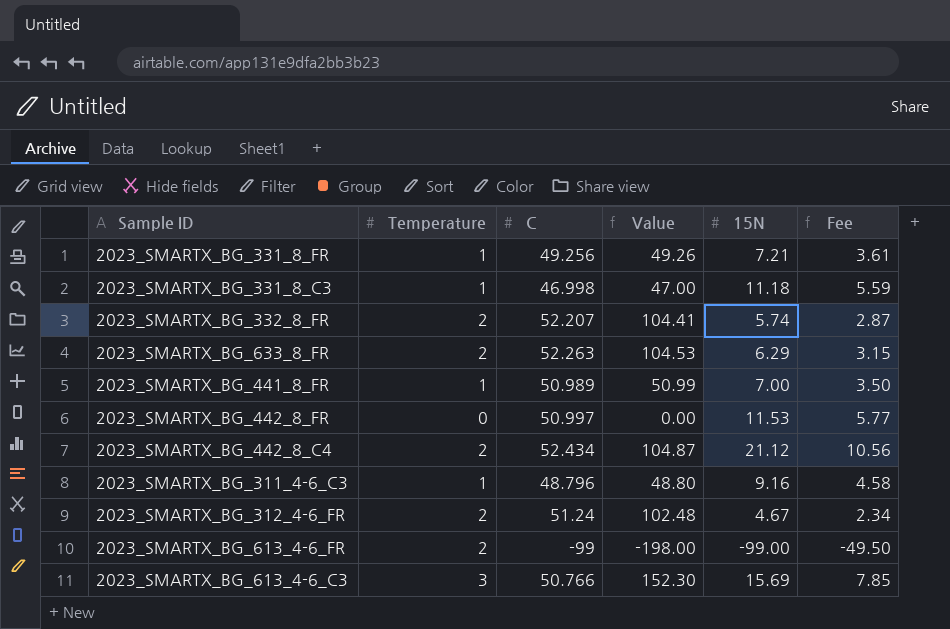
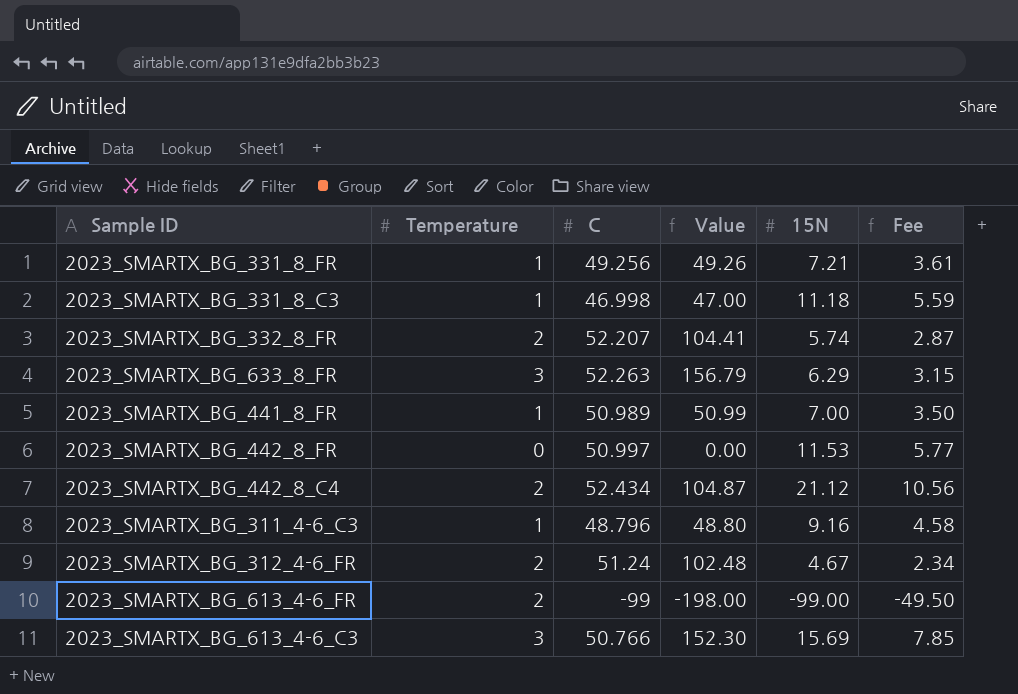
2023_SMARTX_BG_633_8_FR | Temperature: 2 -> 3
2023_SMARTX_BG_633_8_FR | Value: 104.53 -> 156.79

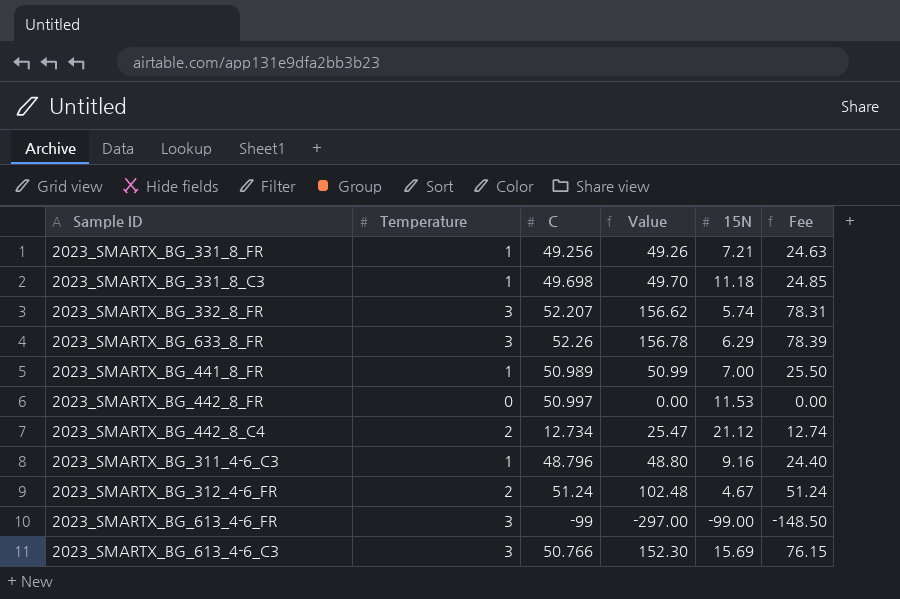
column Fee | formula: [15N] * 0.5 -> [Value] * 0.5
2023_SMARTX_BG_331_8_C3 | C: 46.998 -> 49.698
2023_SMARTX_BG_331_8_C3 | Value: 47.00 -> 49.70
2023_SMARTX_BG_332_8_FR | Temperature: 2 -> 3
2023_SMARTX_BG_332_8_FR | Value: 104.41 -> 156.62
2023_SMARTX_BG_633_8_FR | C: 52.263 -> 52.26
2023_SMARTX_BG_633_8_FR | Value: 156.79 -> 156.78
2023_SMARTX_BG_442_8_C4 | C: 52.434 -> 12.734
2023_SMARTX_BG_442_8_C4 | Value: 104.87 -> 25.47
2023_SMARTX_BG_613_4-6_FR | Temperature: 2 -> 3
2023_SMARTX_BG_613_4-6_FR | Value: -198.00 -> -297.00

